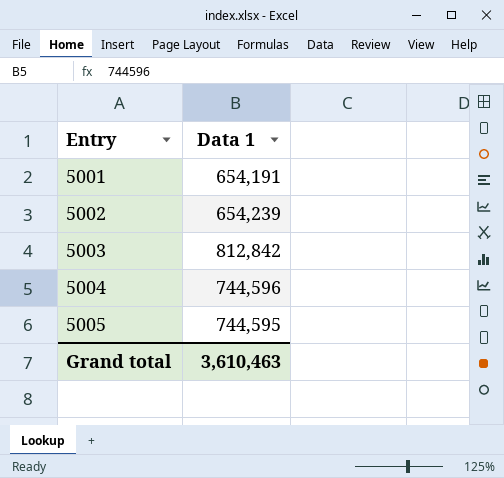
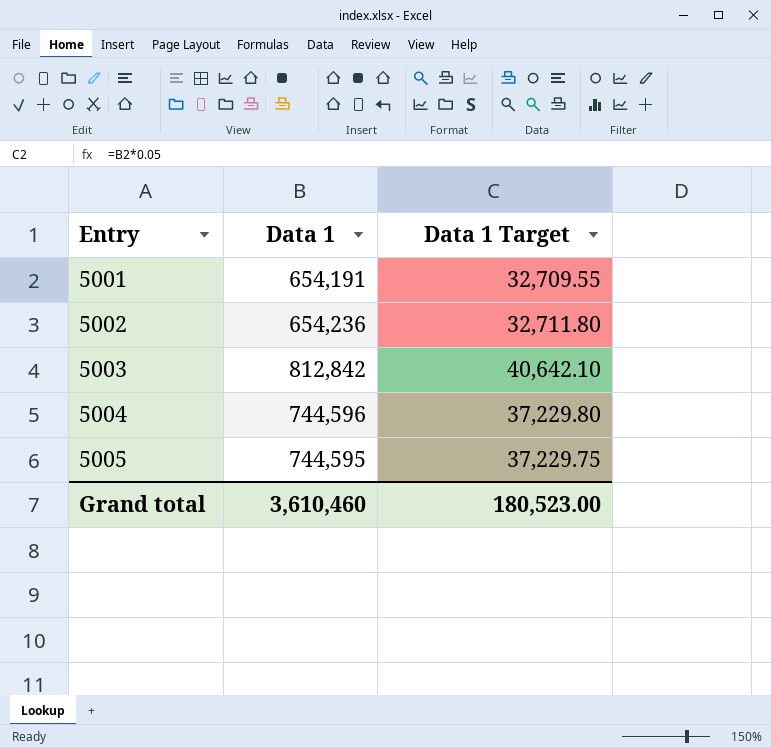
column Data 1 Target | formula: none -> [Data 1] * 0.05
5002 | Data 1: 654,239 -> 654,236
Grand total | Data 1: 3,610,463 -> 3,610,460

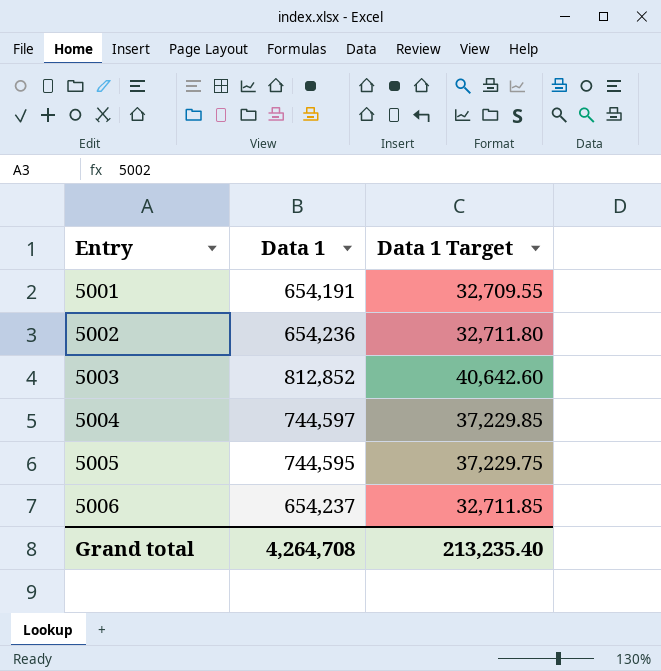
5003 | Data 1: 812,842 -> 812,852
5003 | Data 1 Target: 40,642.10 -> 40,642.60
5004 | Data 1: 744,596 -> 744,597
5004 | Data 1 Target: 37,229.80 -> 37,229.85
row 5006: none -> 654,237 | 32,711.85
Grand total | Data 1: 3,610,460 -> 4,264,708
Grand total | Data 1 Target: 180,523.00 -> 213,235.40

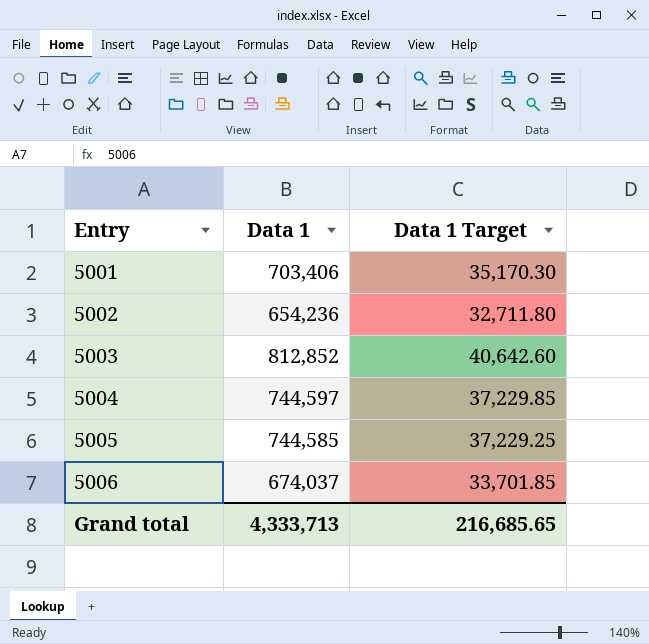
5001 | Data 1: 654,191 -> 703,406
5001 | Data 1 Target: 32,709.55 -> 35,170.30
5005 | Data 1: 744,595 -> 744,585
5005 | Data 1 Target: 37,229.75 -> 37,229.25
5006 | Data 1: 654,237 -> 674,037
5006 | Data 1 Target: 32,711.85 -> 33,701.85
Grand total | Data 1: 4,264,708 -> 4,333,713
Grand total | Data 1 Target: 213,235.40 -> 216,685.65

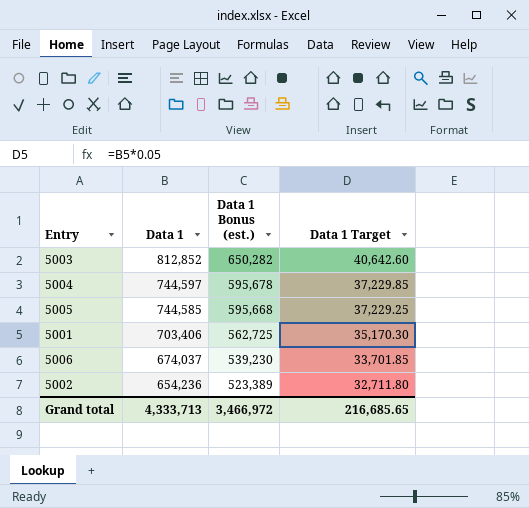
row order: Entry ascending -> Data 1 descending
column Data 1 Bonus (est.) | formula: none -> [Data 1] * 0.8

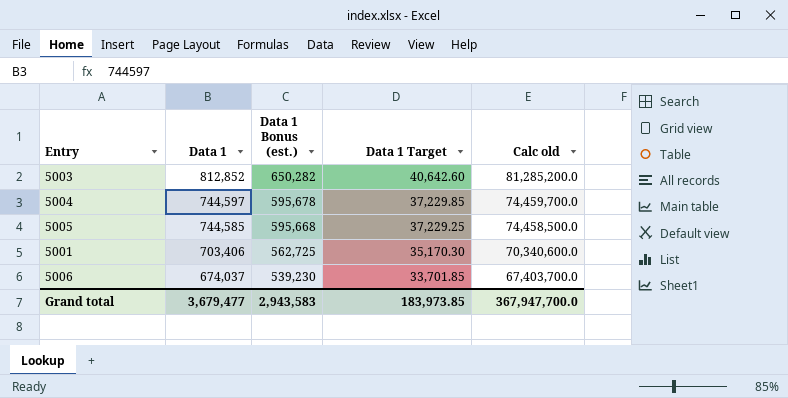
column Calc old | formula: none -> [Data 1] * 100
row 5002: 654,236 | 523,389 | 32,711.80 -> none
Grand total | Data 1: 4,333,713 -> 3,679,477
Grand total | Data 1 Bonus (est.): 3,466,972 -> 2,943,583
Grand total | Data 1 Target: 216,685.65 -> 183,973.85

